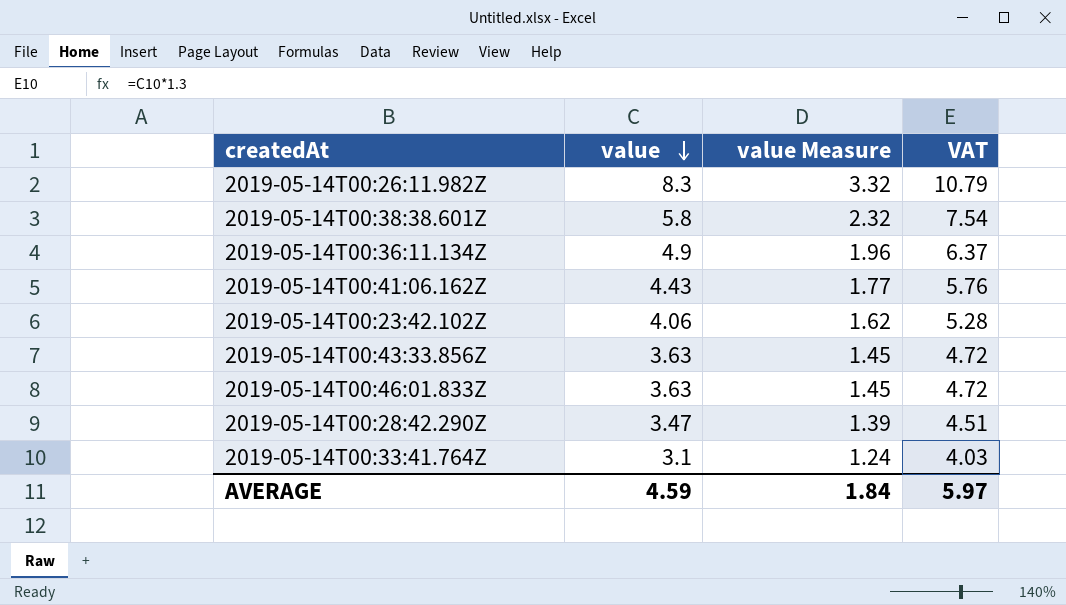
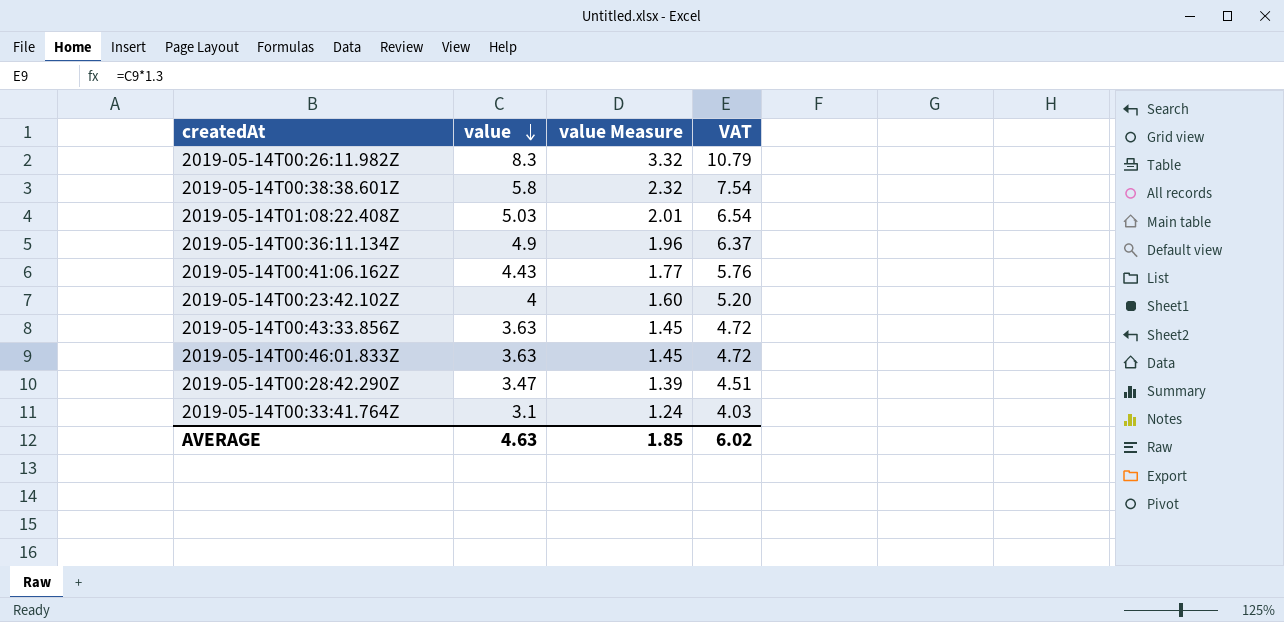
row 2019-05-14T01:08:22.408Z: none -> 5.03 | 2.01 | 6.54
2019-05-14T00:23:42.102Z | value: 4.06 -> 4
2019-05-14T00:23:42.102Z | value Measure: 1.62 -> 1.60
2019-05-14T00:23:42.102Z | VAT: 5.28 -> 5.20
AVERAGE | value: 4.59 -> 4.63
AVERAGE | value Measure: 1.84 -> 1.85
AVERAGE | VAT: 5.97 -> 6.02

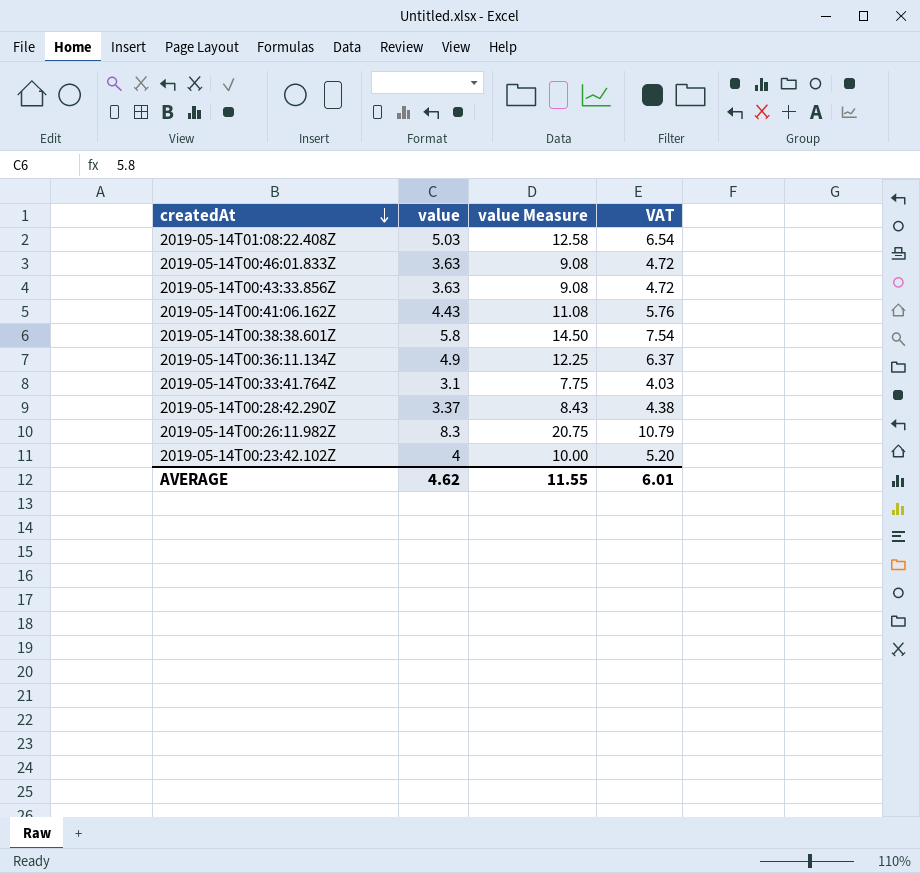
row order: value descending -> createdAt descending
column value Measure | formula: [value] * 0.4 -> [value] * 2.5
2019-05-14T00:28:42.290Z | value: 3.47 -> 3.37
2019-05-14T00:28:42.290Z | VAT: 4.51 -> 4.38
AVERAGE | value: 4.63 -> 4.62
AVERAGE | value Measure: 1.85 -> 11.55
AVERAGE | VAT: 6.02 -> 6.01

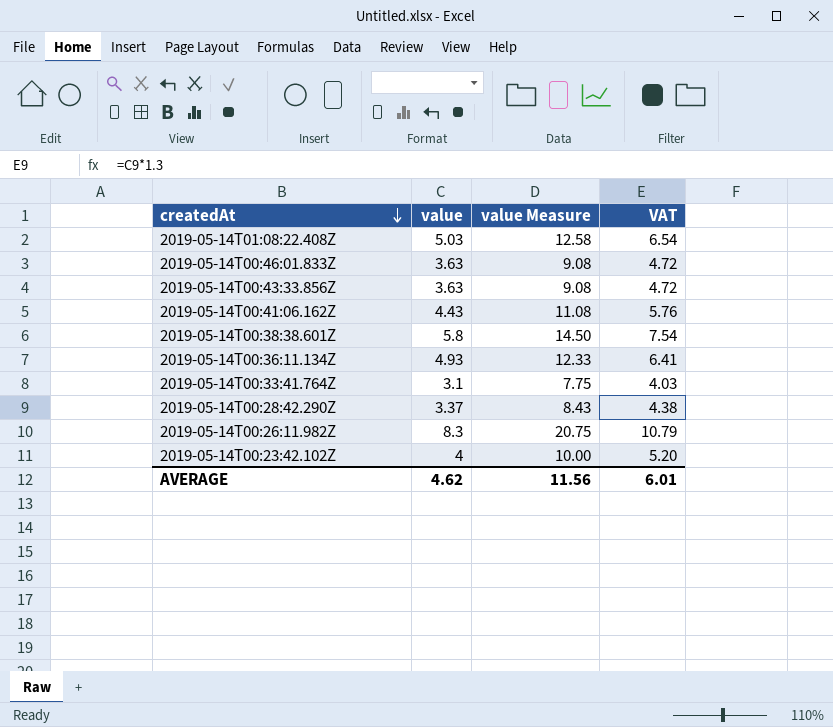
2019-05-14T00:36:11.134Z | value: 4.9 -> 4.93
2019-05-14T00:36:11.134Z | value Measure: 12.25 -> 12.33
2019-05-14T00:36:11.134Z | VAT: 6.37 -> 6.41
AVERAGE | value Measure: 11.55 -> 11.56

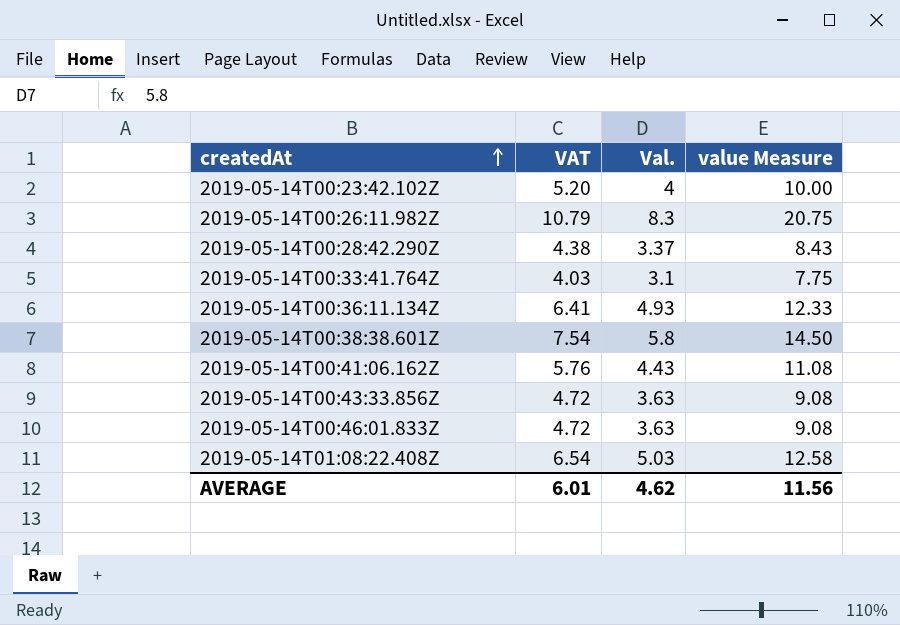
row order: createdAt descending -> createdAt ascending
column VAT | position: 4 -> 2
column name: value -> Val.

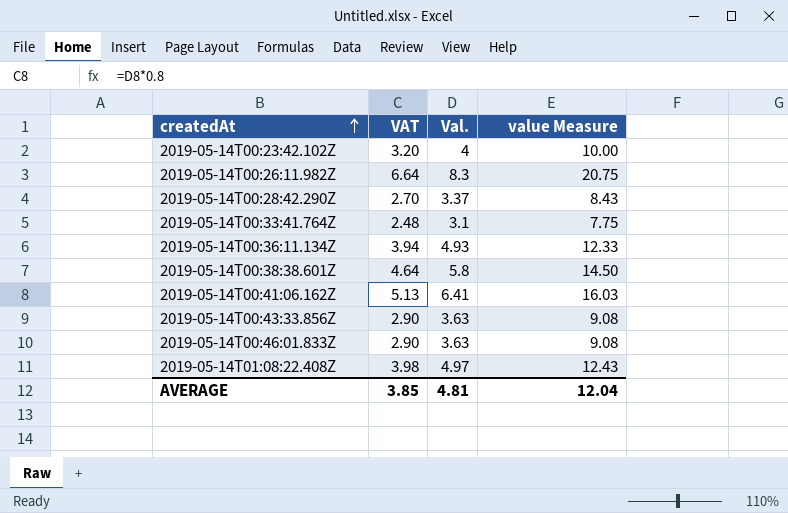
column VAT | formula: [Val.] * 1.3 -> [Val.] * 0.8
2019-05-14T00:41:06.162Z | Val.: 4.43 -> 6.41
2019-05-14T00:41:06.162Z | value Measure: 11.08 -> 16.03
2019-05-14T01:08:22.408Z | Val.: 5.03 -> 4.97
2019-05-14T01:08:22.408Z | value Measure: 12.58 -> 12.43
AVERAGE | VAT: 6.01 -> 3.85
AVERAGE | Val.: 4.62 -> 4.81
AVERAGE | value Measure: 11.56 -> 12.04

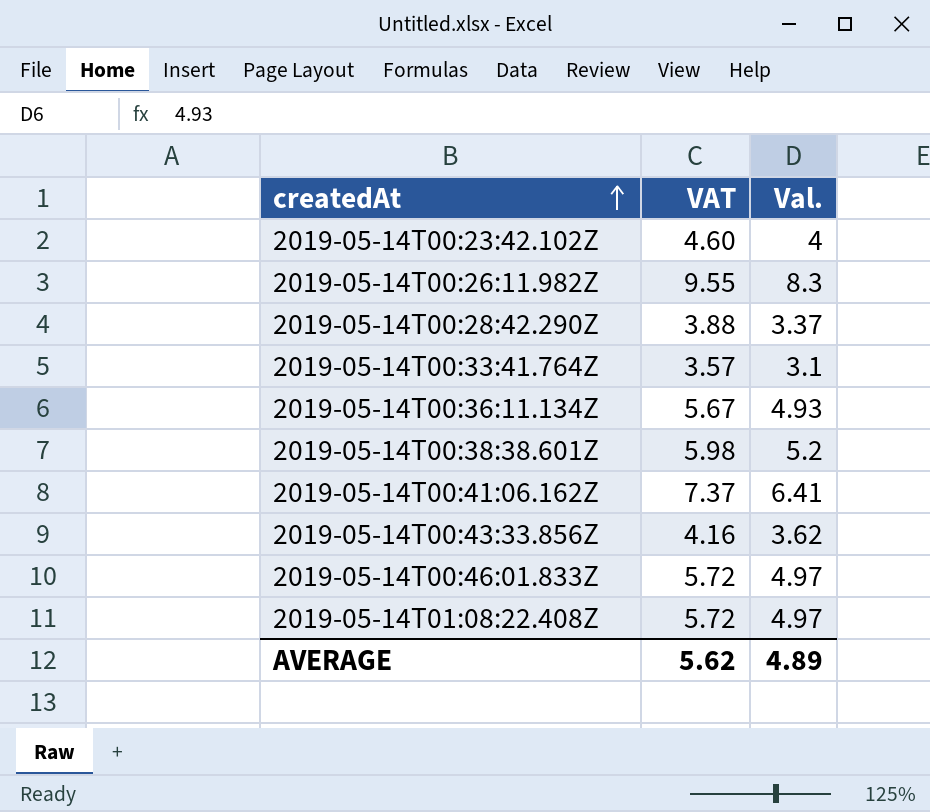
column value Measure | formula: [Val.] * 2.5 -> none
column VAT | formula: [Val.] * 0.8 -> [Val.] * 1.15
2019-05-14T00:38:38.601Z | Val.: 5.8 -> 5.2
2019-05-14T00:43:33.856Z | Val.: 3.63 -> 3.62
2019-05-14T00:46:01.833Z | Val.: 3.63 -> 4.97
AVERAGE | VAT: 3.85 -> 5.62
AVERAGE | Val.: 4.81 -> 4.89

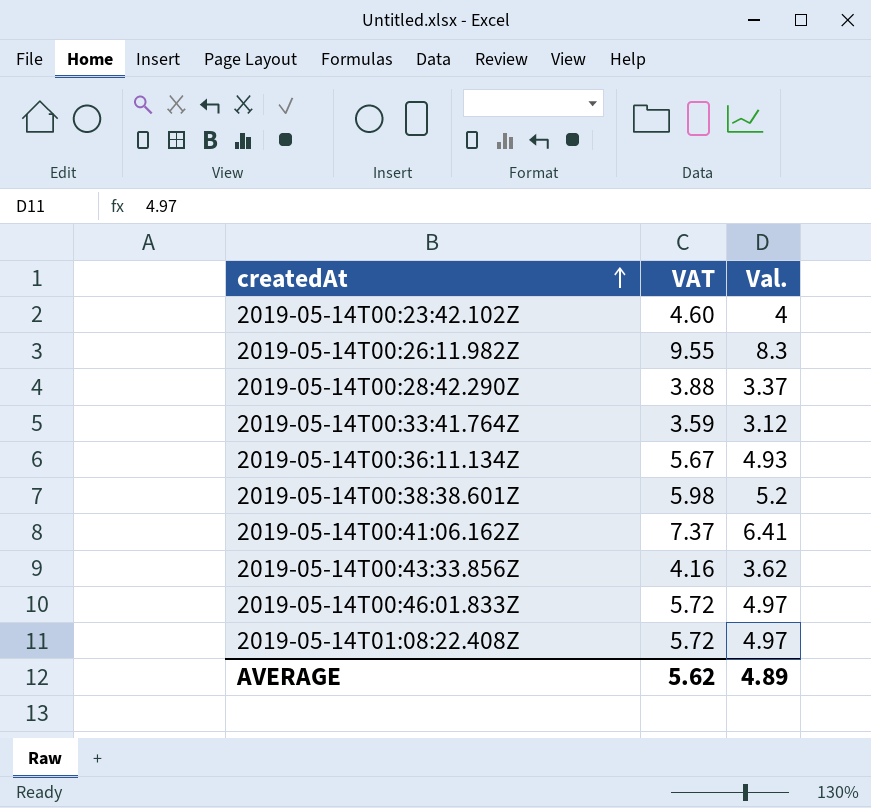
2019-05-14T00:33:41.764Z | VAT: 3.57 -> 3.59
2019-05-14T00:33:41.764Z | Val.: 3.1 -> 3.12

